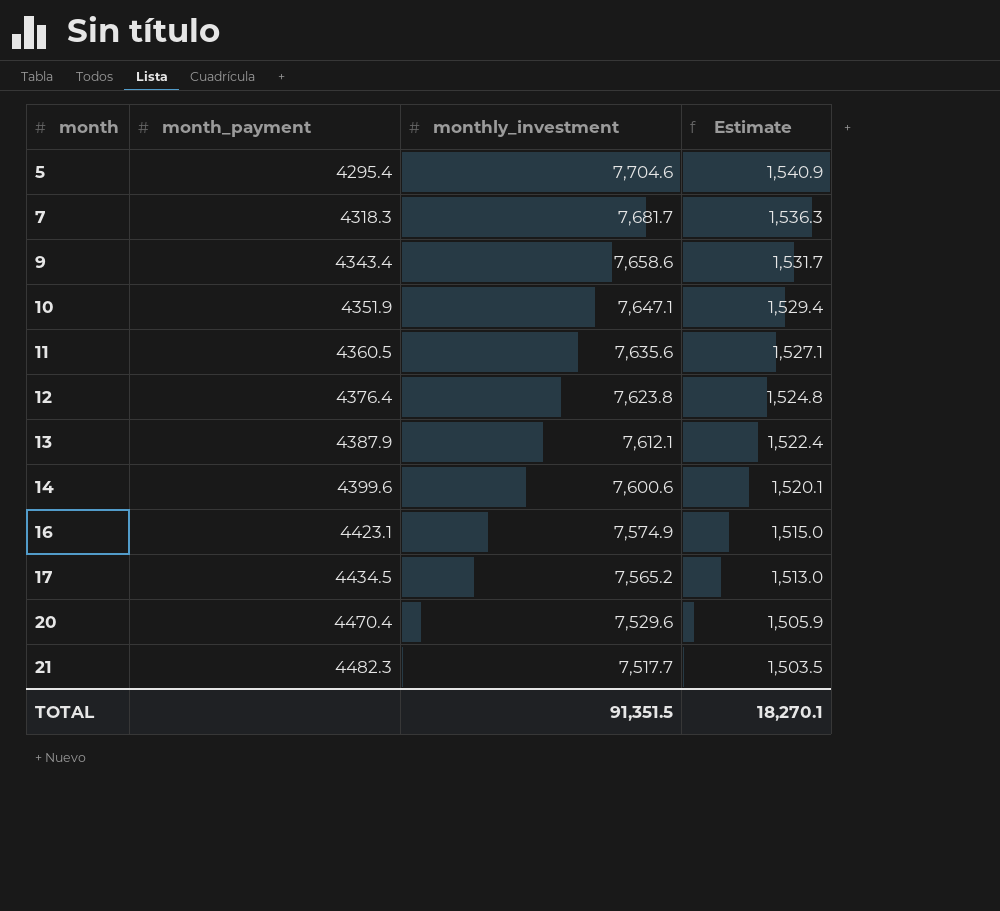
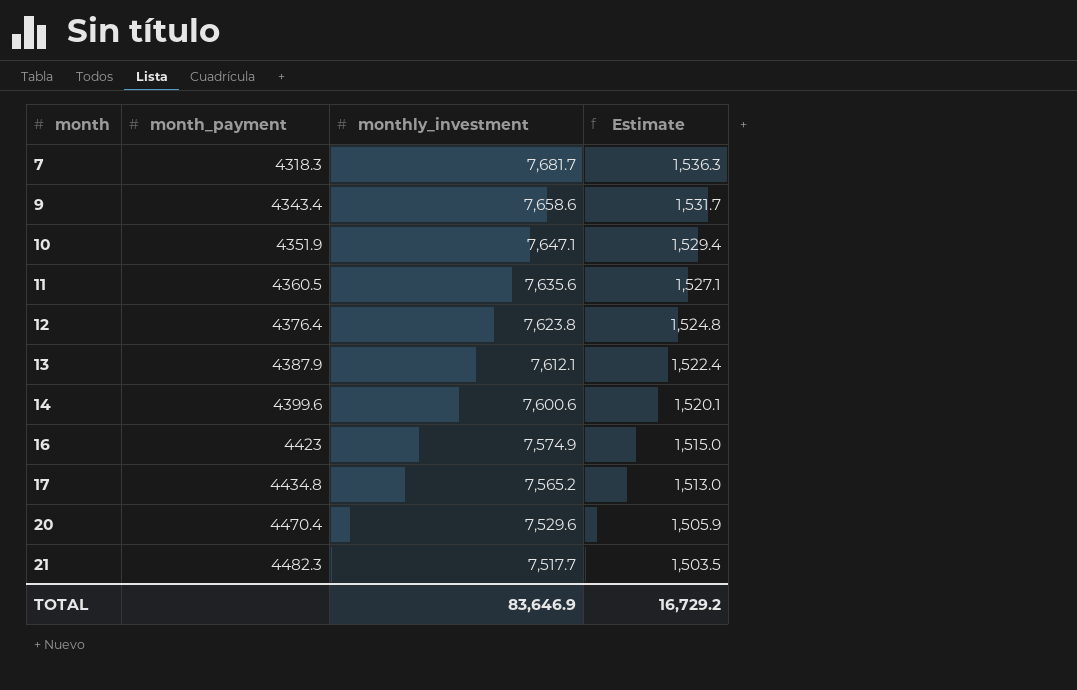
row 5: 4295.4 | 7,704.6 | 1,540.9 -> none
16 | month_payment: 4423.1 -> 4423
17 | month_payment: 4434.5 -> 4434.8
TOTAL | monthly_investment: 91,351.5 -> 83,646.9
TOTAL | Estimate: 18,270.1 -> 16,729.2

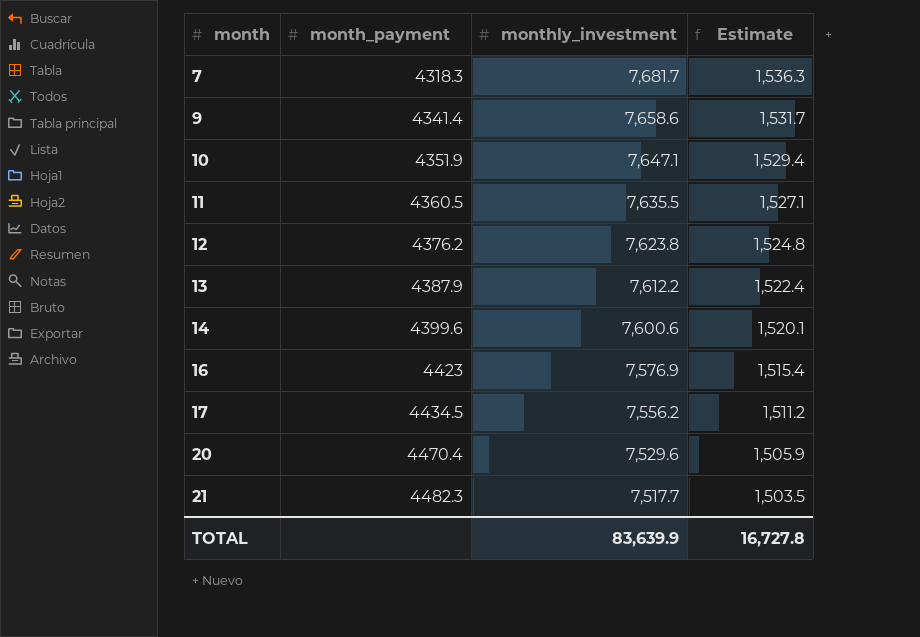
9 | month_payment: 4343.4 -> 4341.4
11 | monthly_investment: 7,635.6 -> 7,635.5
12 | month_payment: 4376.4 -> 4376.2
13 | monthly_investment: 7,612.1 -> 7,612.2
16 | monthly_investment: 7,574.9 -> 7,576.9
16 | Estimate: 1,515.0 -> 1,515.4
17 | month_payment: 4434.8 -> 4434.5
17 | monthly_investment: 7,565.2 -> 7,556.2
17 | Estimate: 1,513.0 -> 1,511.2
TOTAL | monthly_investment: 83,646.9 -> 83,639.9
TOTAL | Estimate: 16,729.2 -> 16,727.8

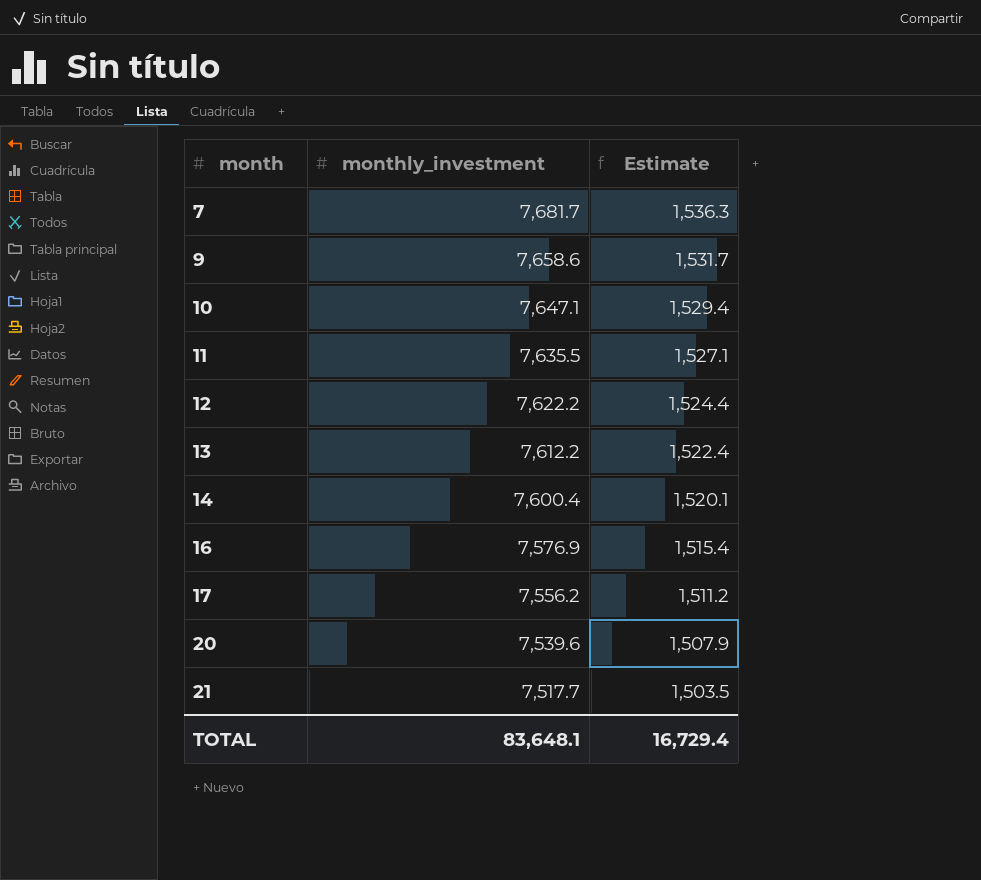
column month_payment | position: 2 -> none
12 | monthly_investment: 7,623.8 -> 7,622.2
12 | Estimate: 1,524.8 -> 1,524.4
14 | monthly_investment: 7,600.6 -> 7,600.4
20 | monthly_investment: 7,529.6 -> 7,539.6
20 | Estimate: 1,505.9 -> 1,507.9
TOTAL | monthly_investment: 83,639.9 -> 83,648.1
TOTAL | Estimate: 16,727.8 -> 16,729.4

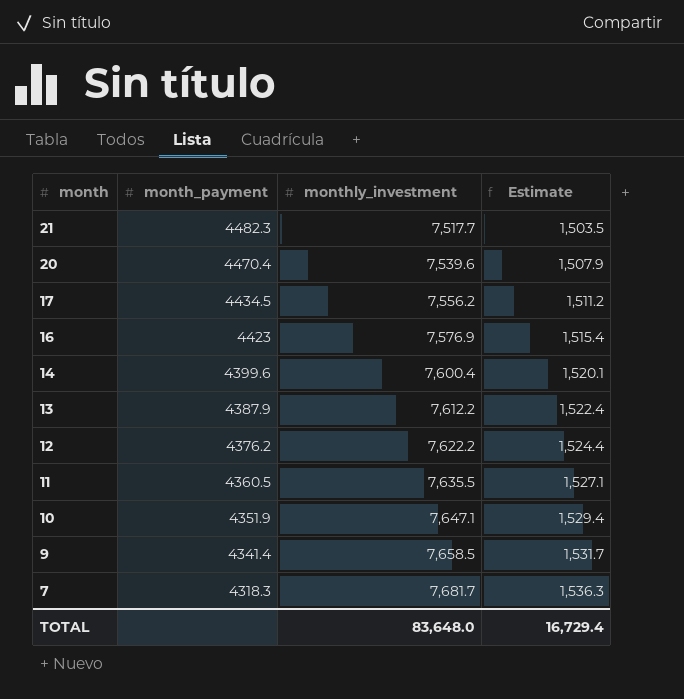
row order: month ascending -> month descending
column month_payment | position: none -> 2
9 | monthly_investment: 7,658.6 -> 7,658.5
TOTAL | monthly_investment: 83,648.1 -> 83,648.0

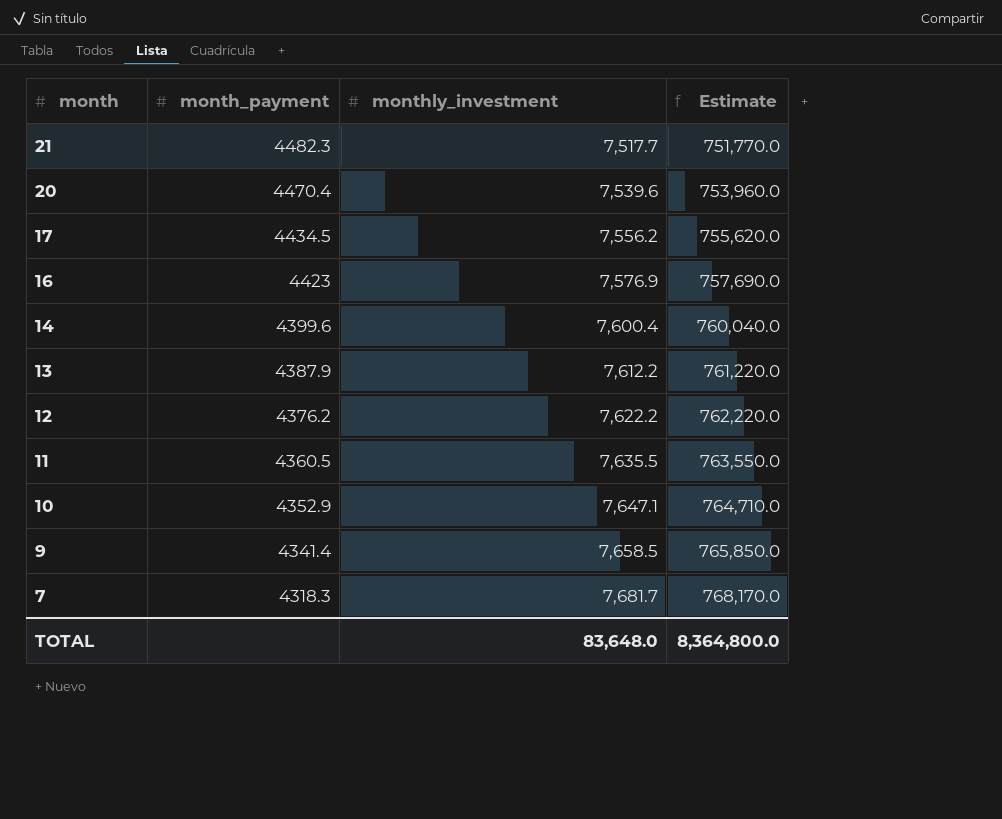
column Estimate | formula: [monthly_investment] * 0.2 -> [monthly_investment] * 100
10 | month_payment: 4351.9 -> 4352.9
TOTAL | Estimate: 16,729.4 -> 8,364,800.0

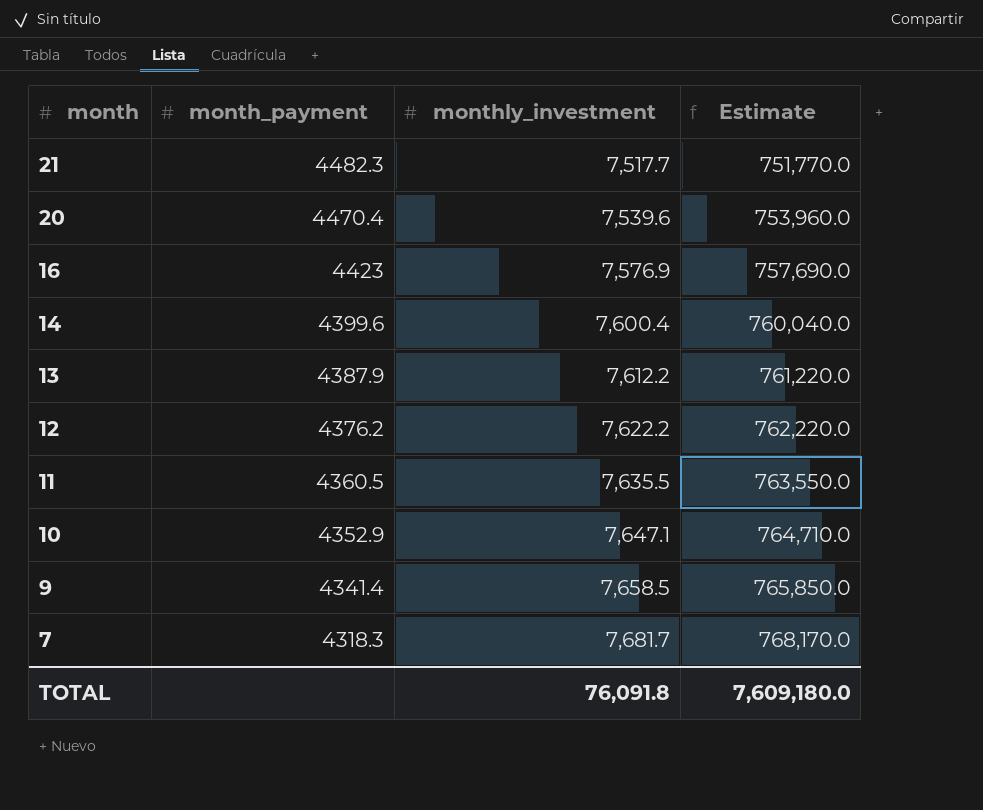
row 17: 4434.5 | 7,556.2 | 755,620.0 -> none
TOTAL | monthly_investment: 83,648.0 -> 76,091.8
TOTAL | Estimate: 8,364,800.0 -> 7,609,180.0

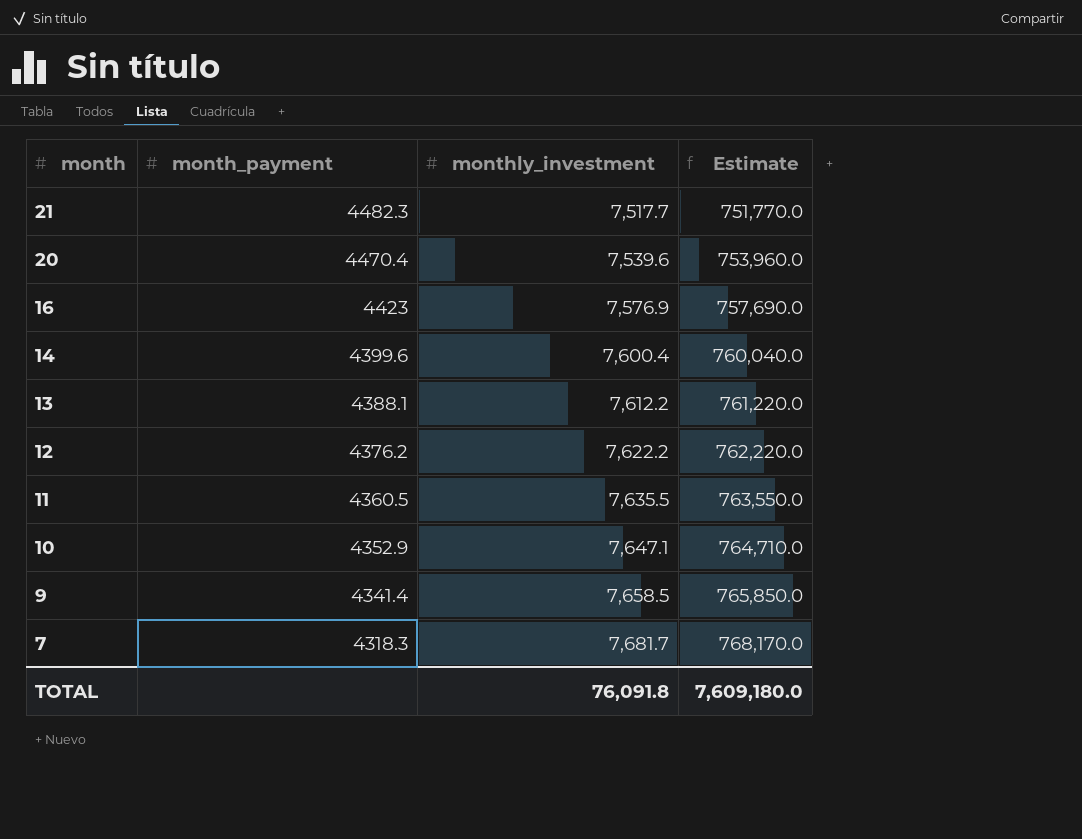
13 | month_payment: 4387.9 -> 4388.1

